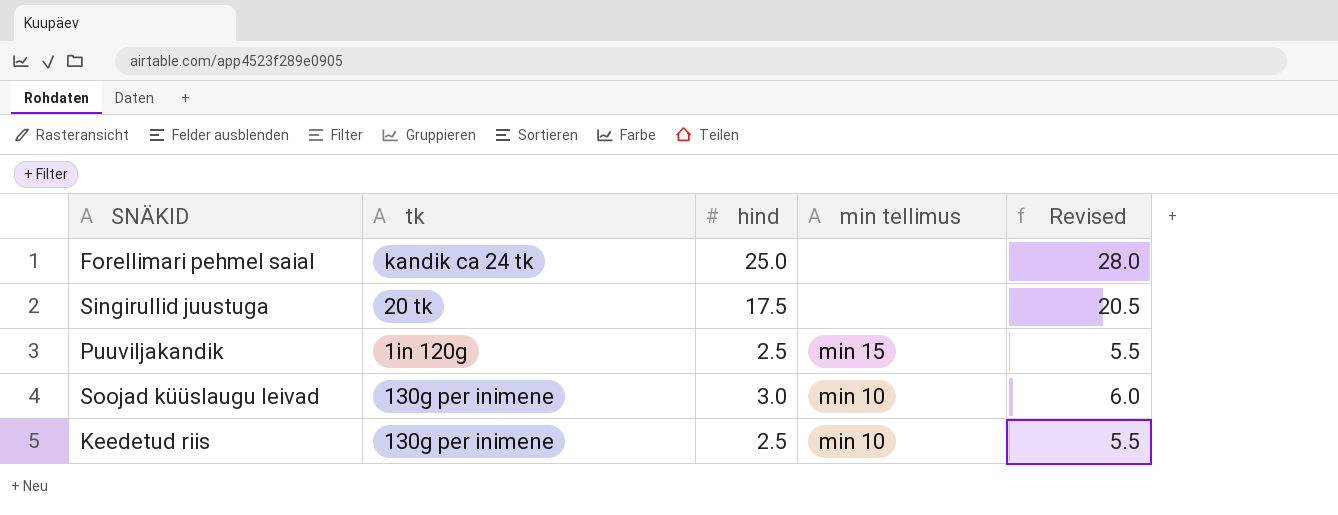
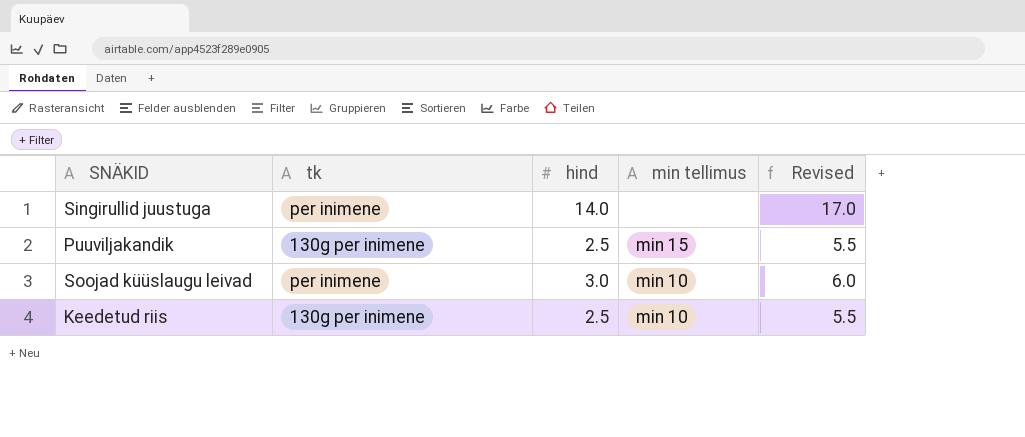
row Forellimari pehmel saial: kandik ca 24 tk | 25.0 | none | 28.0 -> none
Singirullid juustuga | tk: 20 tk -> per inimene
Singirullid juustuga | hind: 17.5 -> 14.0
Singirullid juustuga | Revised: 20.5 -> 17.0
Puuviljakandik | tk: 1in 120g -> 130g per inimene
Soojad küüslaugu leivad | tk: 130g per inimene -> per inimene

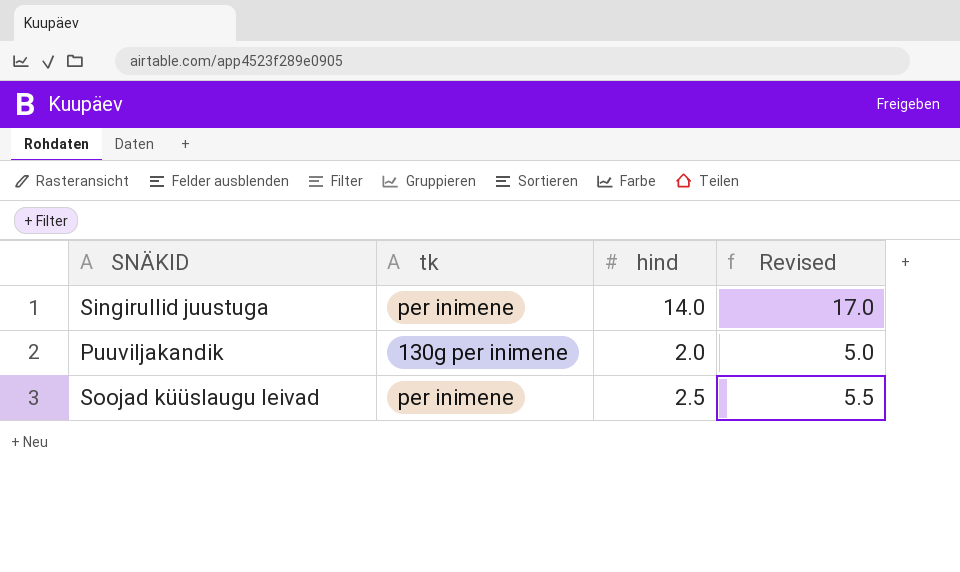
column min tellimus | position: 4 -> none
row Keedetud riis: 130g per inimene | 2.5 | min 10 | 5.5 -> none
Puuviljakandik | hind: 2.5 -> 2.0
Puuviljakandik | Revised: 5.5 -> 5.0
Soojad küüslaugu leivad | hind: 3.0 -> 2.5
Soojad küüslaugu leivad | Revised: 6.0 -> 5.5

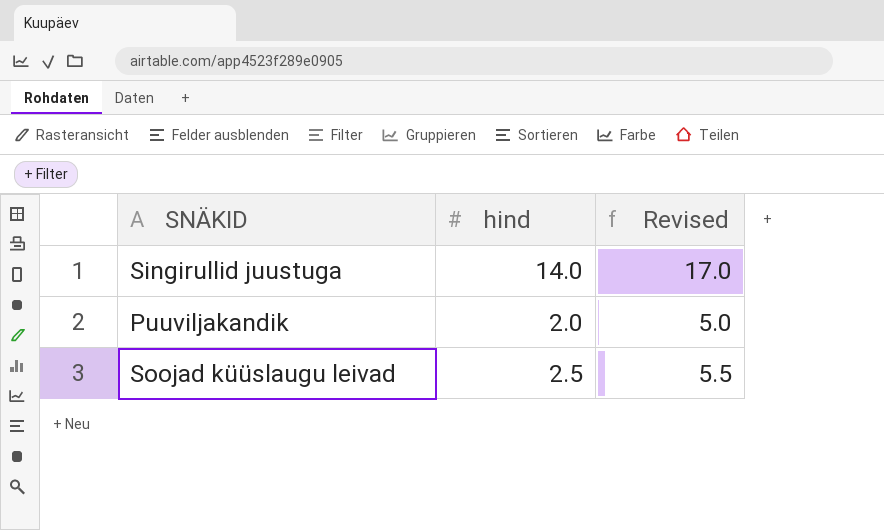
column tk | position: 2 -> none

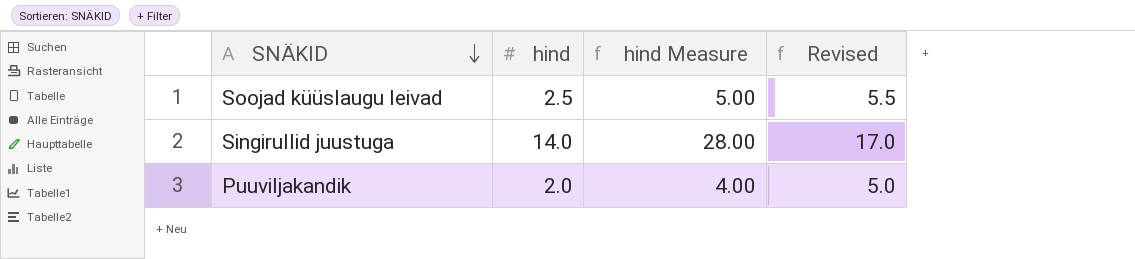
row order: none -> SNÄKID descending
column hind Measure | formula: none -> [hind] * 2

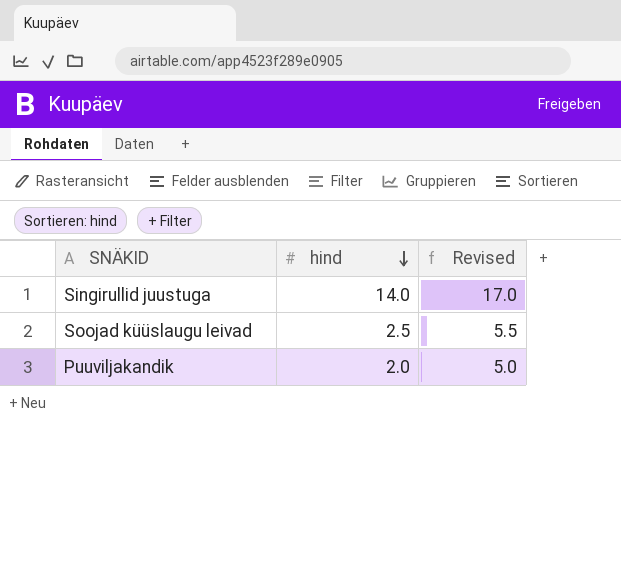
row order: SNÄKID descending -> hind descending
column hind Measure | formula: [hind] * 2 -> none

